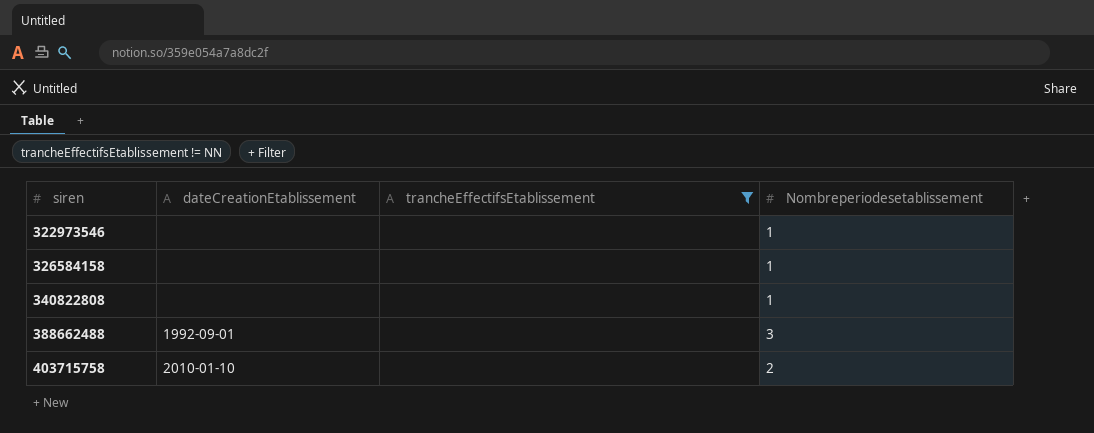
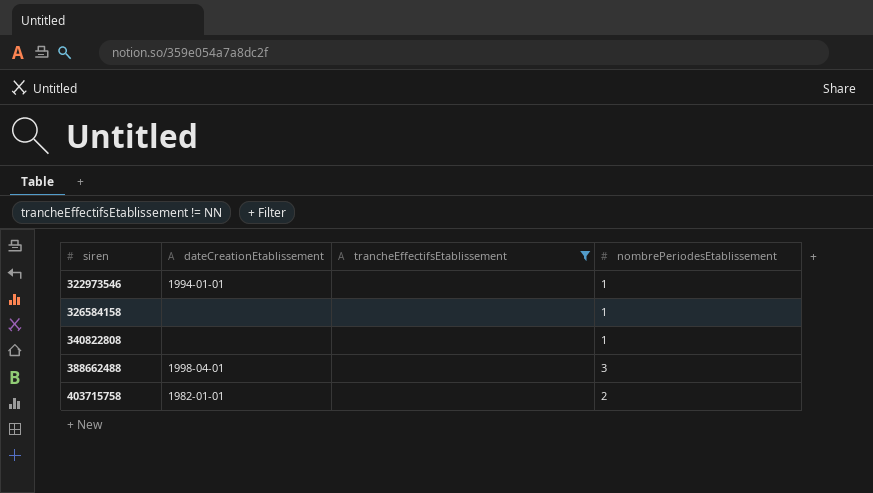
column name: Nombreperiodesetablissement -> nombrePeriodesEtablissement
322973546 | dateCreationEtablissement: none -> 1994-01-01
388662488 | dateCreationEtablissement: 1992-09-01 -> 1998-04-01
403715758 | dateCreationEtablissement: 2010-01-10 -> 1982-01-01

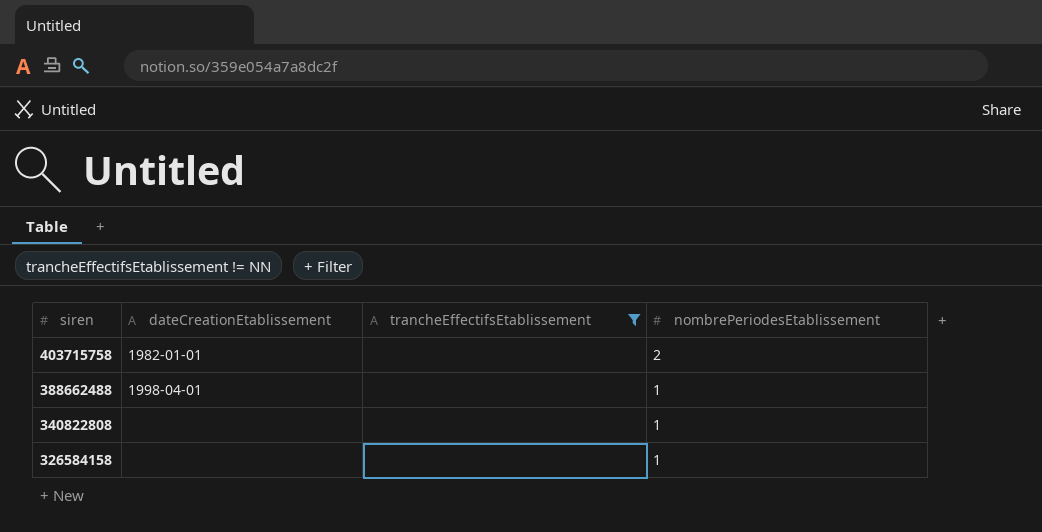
row order: siren ascending -> siren descending
row 322973546: 1994-01-01 | none | 1 -> none
388662488 | nombrePeriodesEtablissement: 3 -> 1

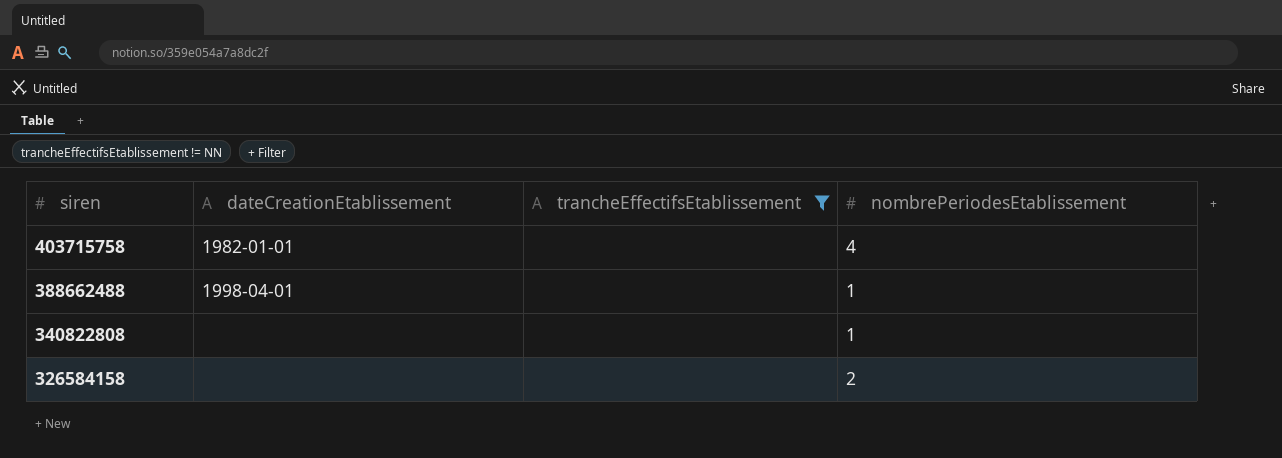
403715758 | nombrePeriodesEtablissement: 2 -> 4
326584158 | nombrePeriodesEtablissement: 1 -> 2

